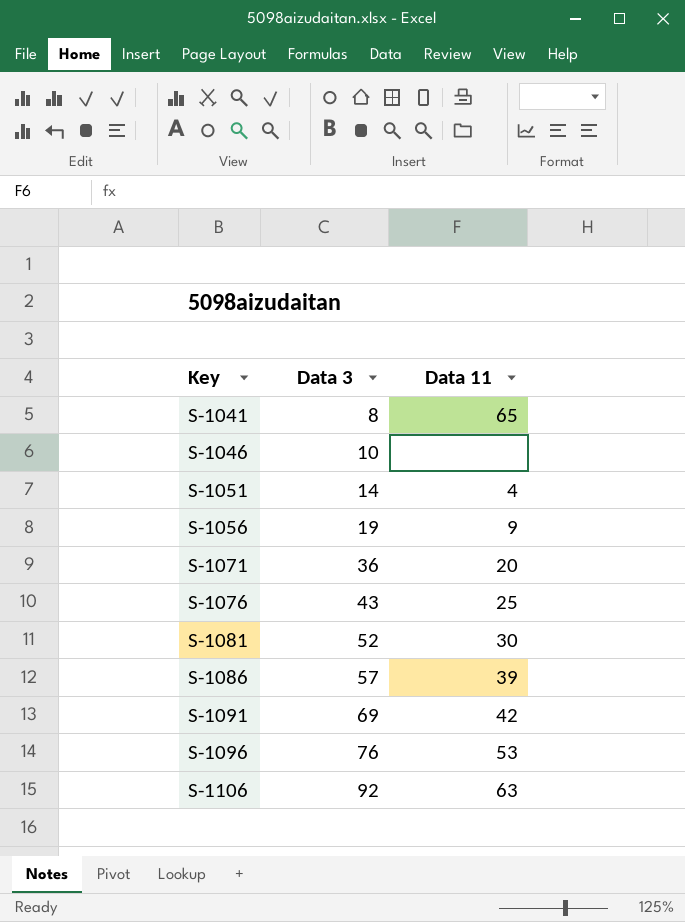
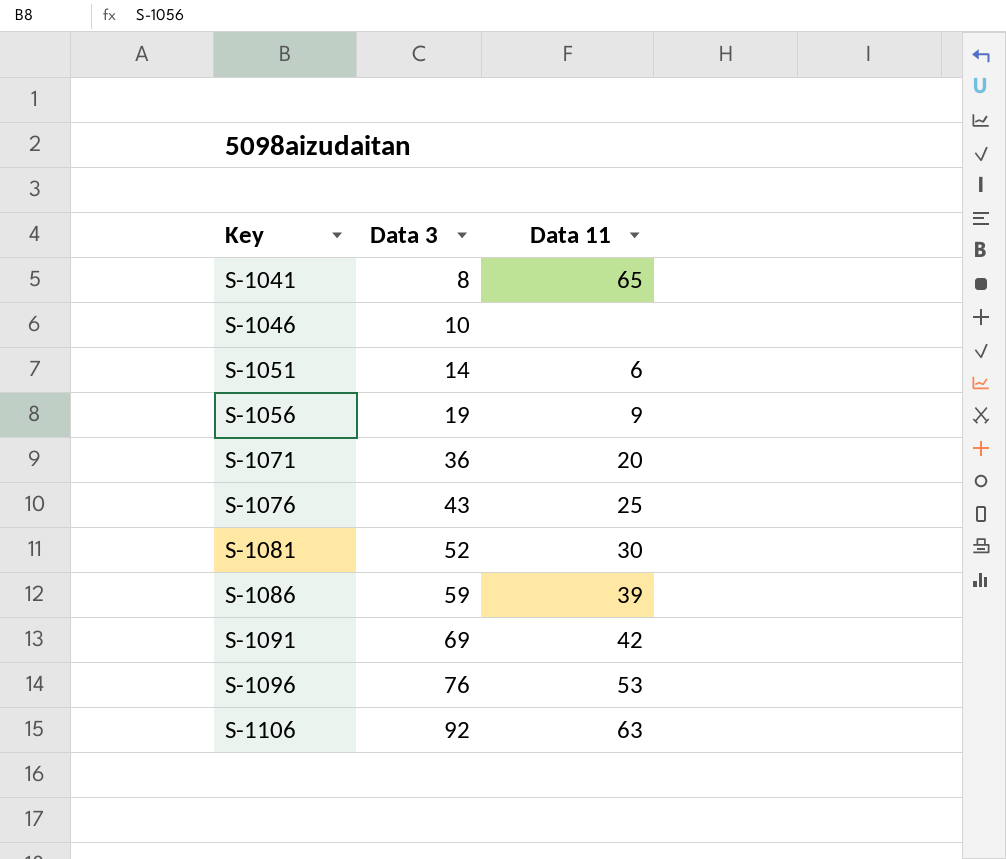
S-1051 | Data 11: 4 -> 6
S-1086 | Data 3: 57 -> 59

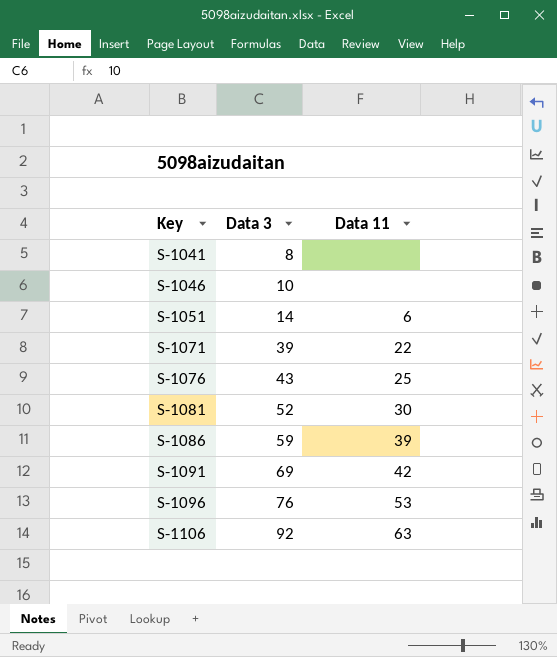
row S-1056: 19 | 9 -> none
S-1041 | Data 11: 65 -> none
S-1071 | Data 3: 36 -> 39
S-1071 | Data 11: 20 -> 22

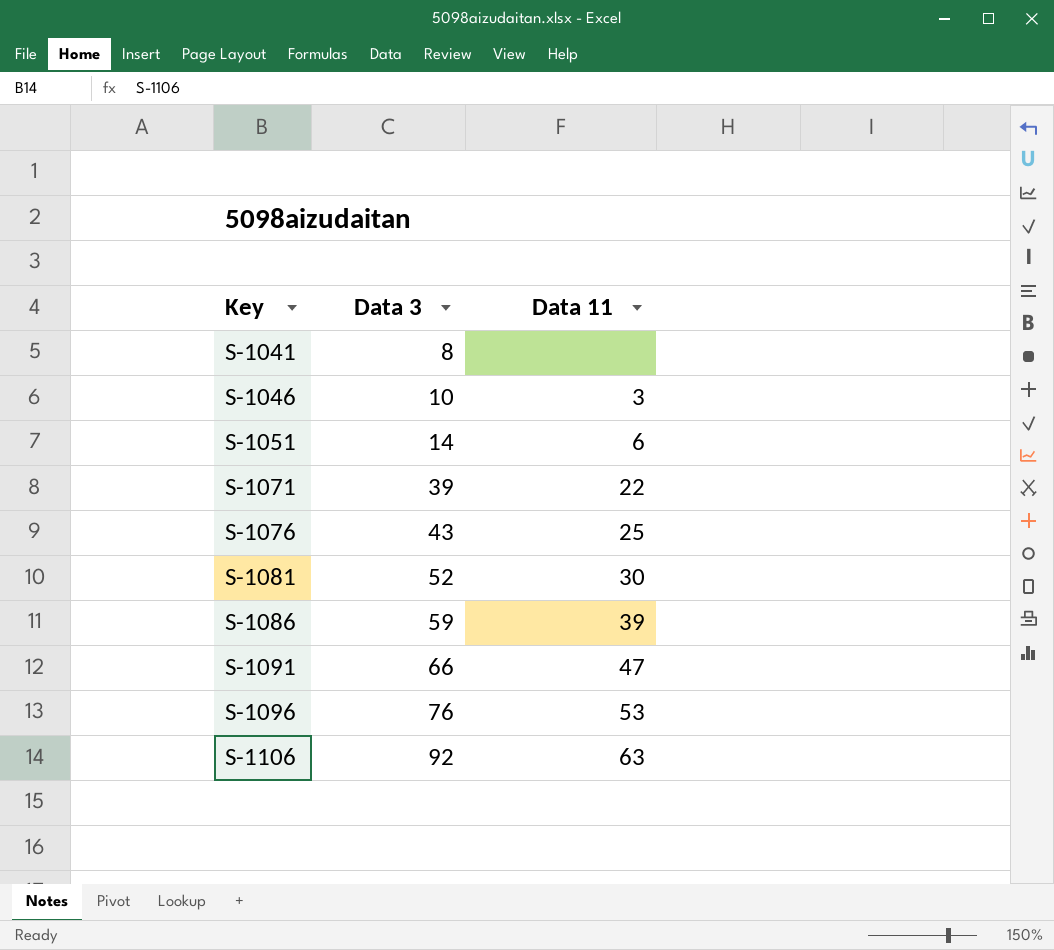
S-1046 | Data 11: none -> 3
S-1091 | Data 3: 69 -> 66
S-1091 | Data 11: 42 -> 47

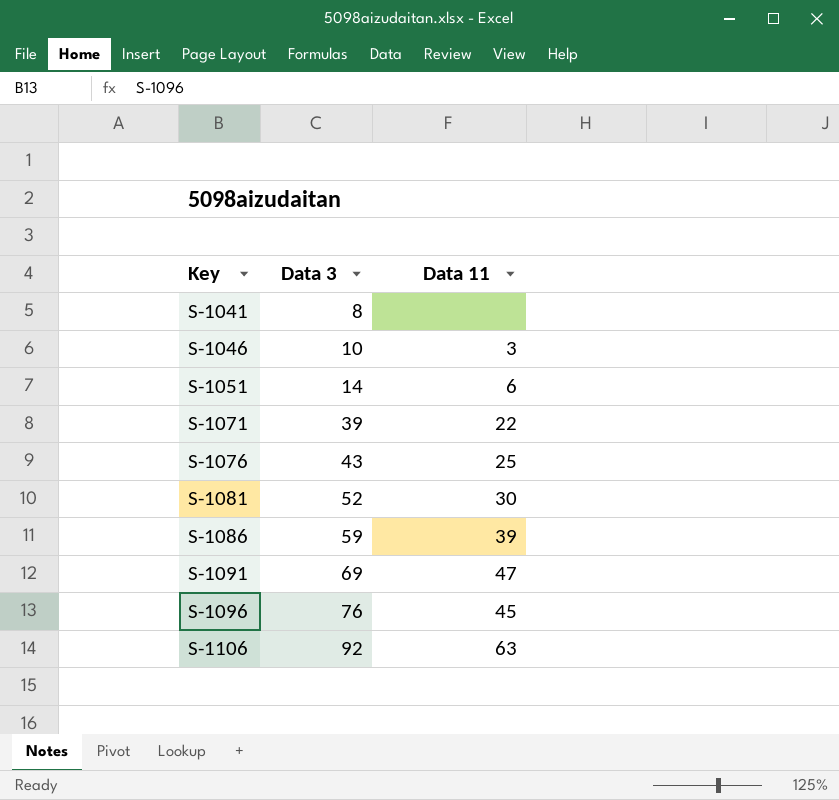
S-1091 | Data 3: 66 -> 69
S-1096 | Data 11: 53 -> 45

